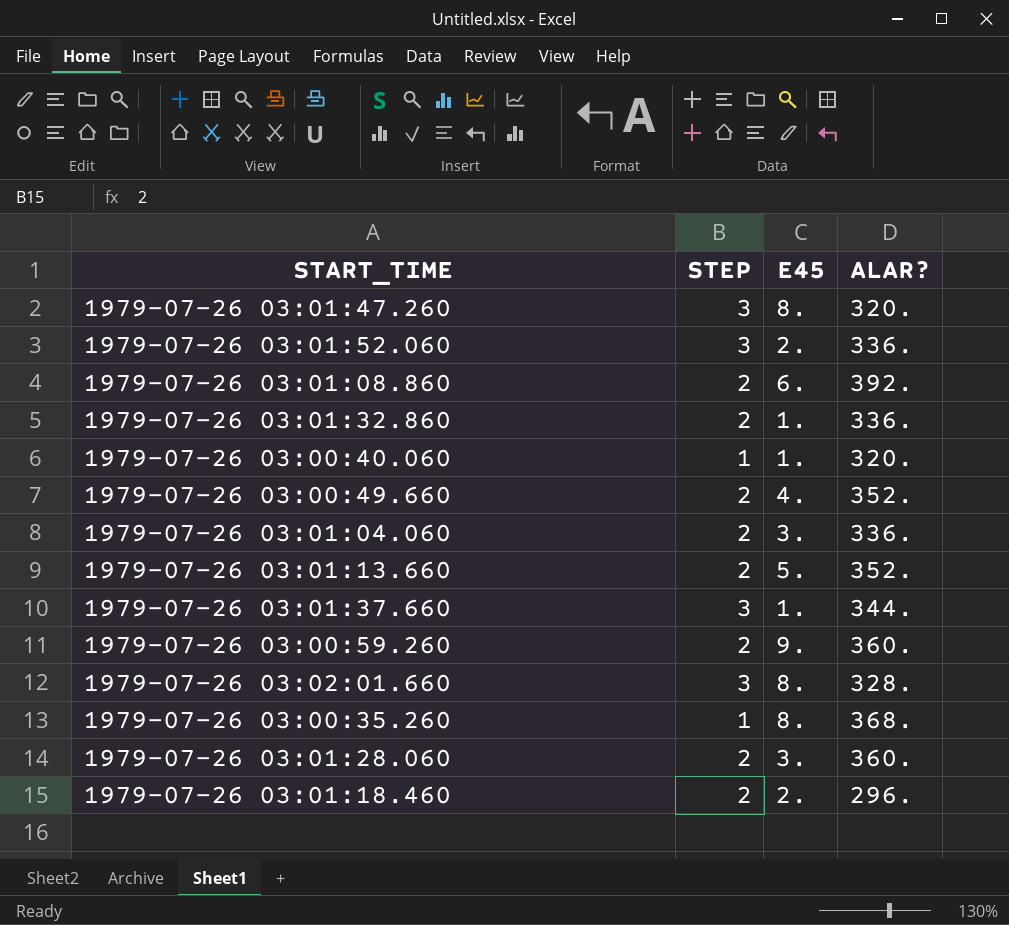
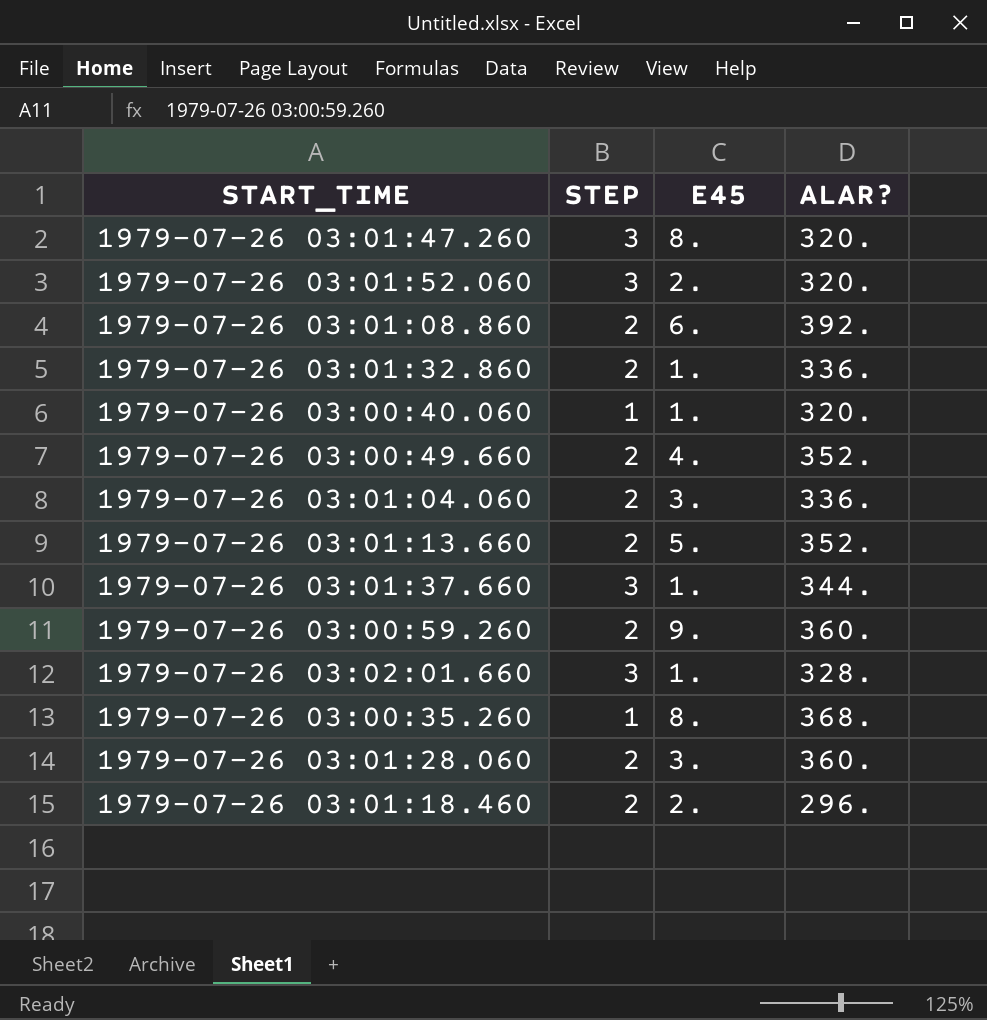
1979-07-26 03:01:52.060 | ALAR?: 336. -> 320.
1979-07-26 03:02:01.660 | E45: 8. -> 1.

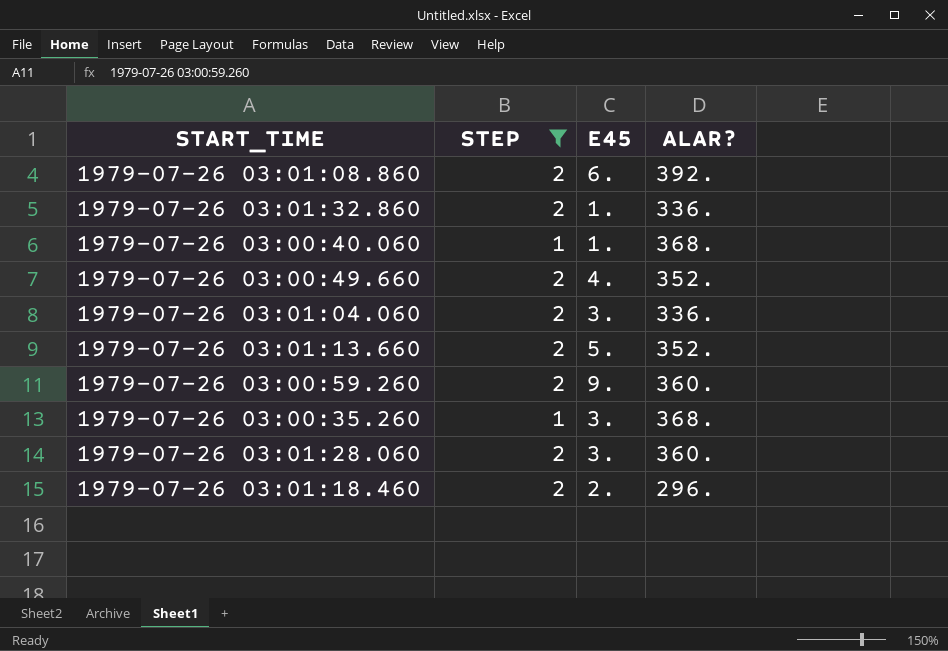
filter: none -> STEP != 3
1979-07-26 03:00:40.060 | ALAR?: 320. -> 368.
1979-07-26 03:00:35.260 | E45: 8. -> 3.

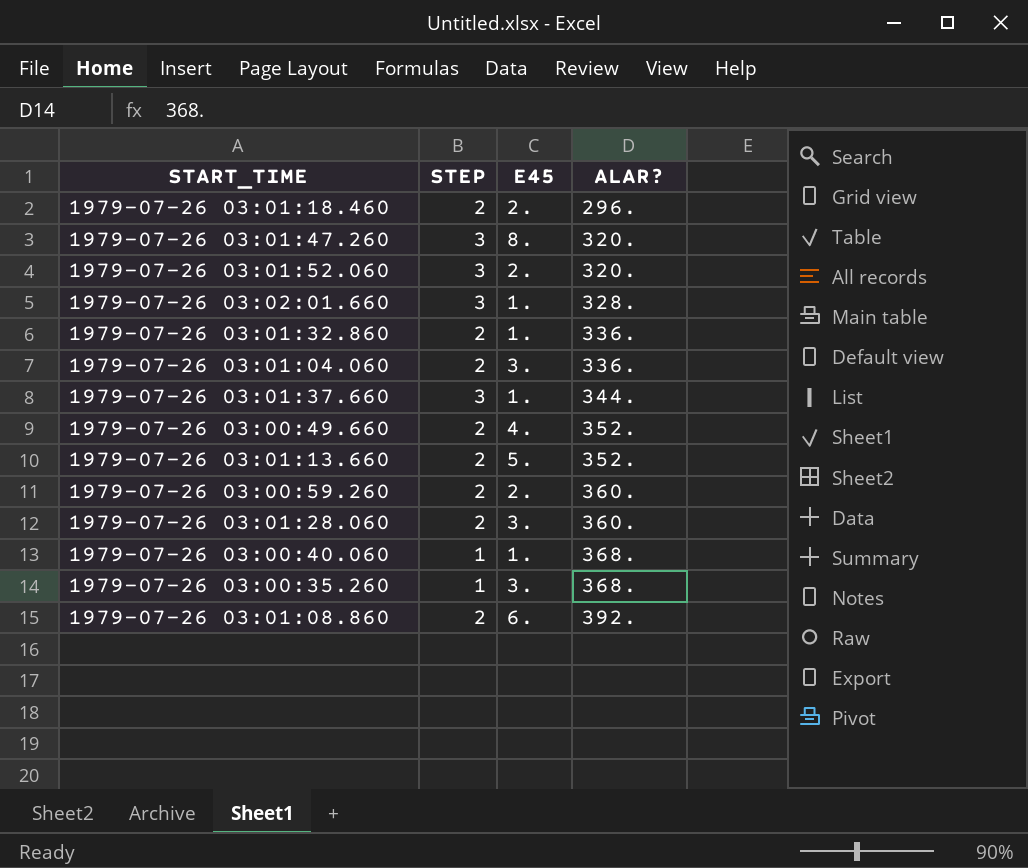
filter: STEP != 3 -> none
row order: none -> ALAR? ascending
1979-07-26 03:00:59.260 | E45: 9. -> 2.

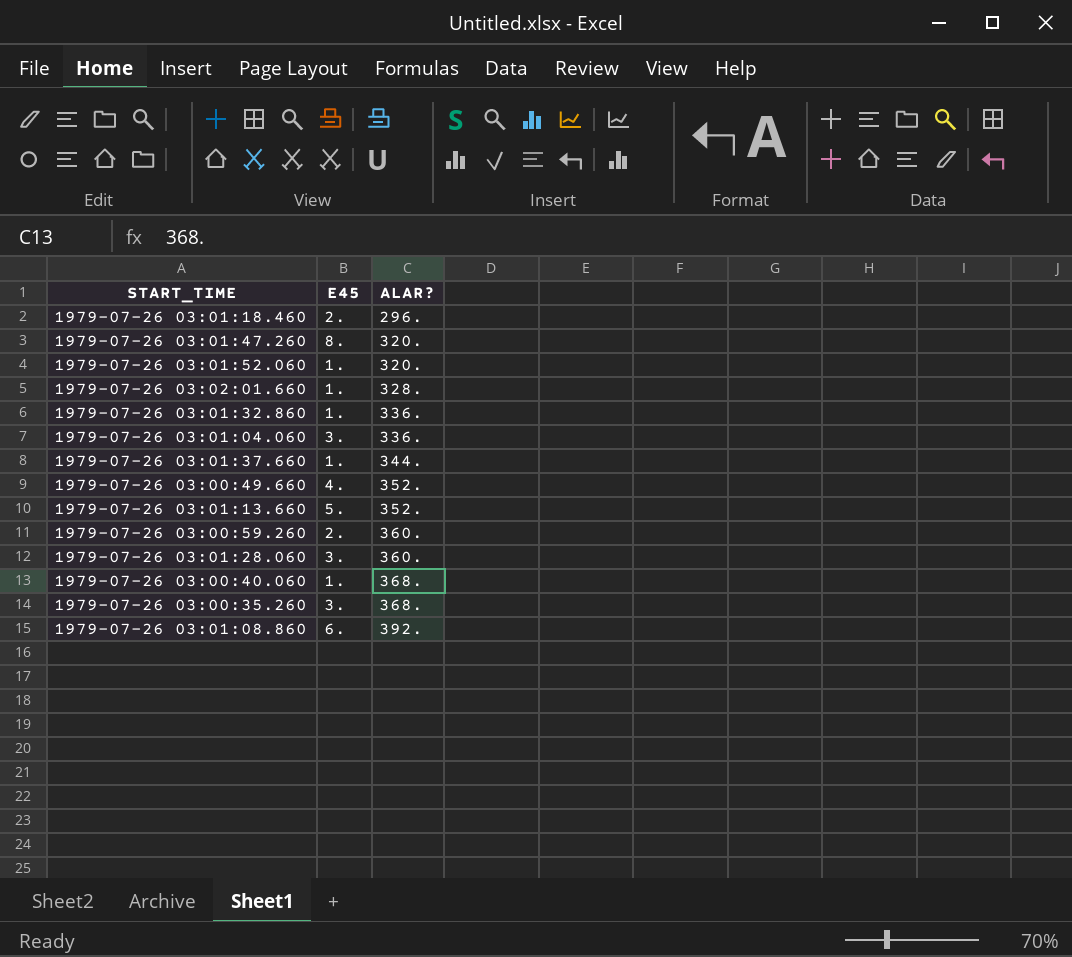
column STEP | position: 2 -> none
1979-07-26 03:01:52.060 | E45: 2. -> 1.

